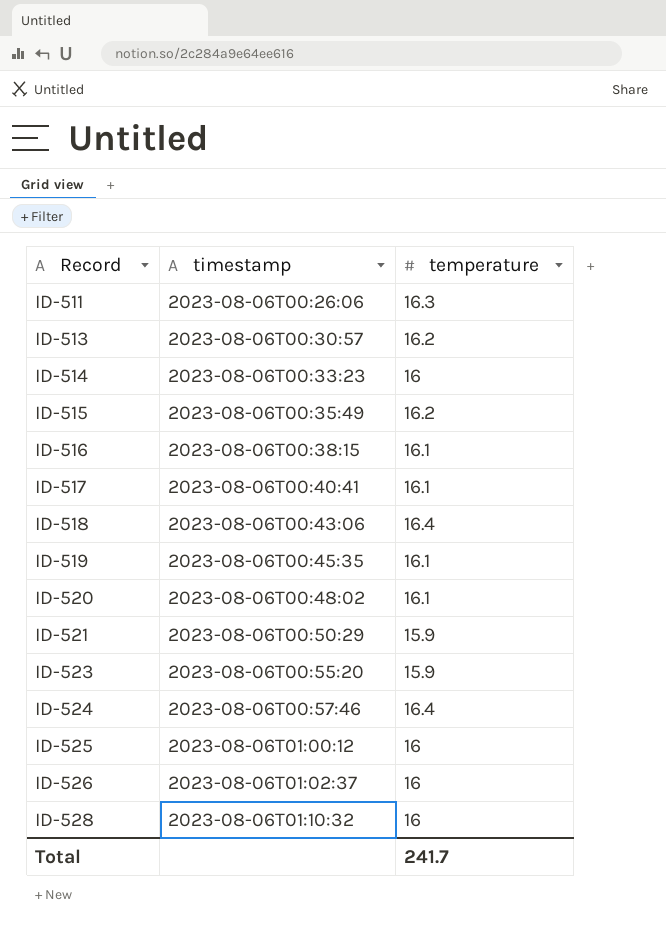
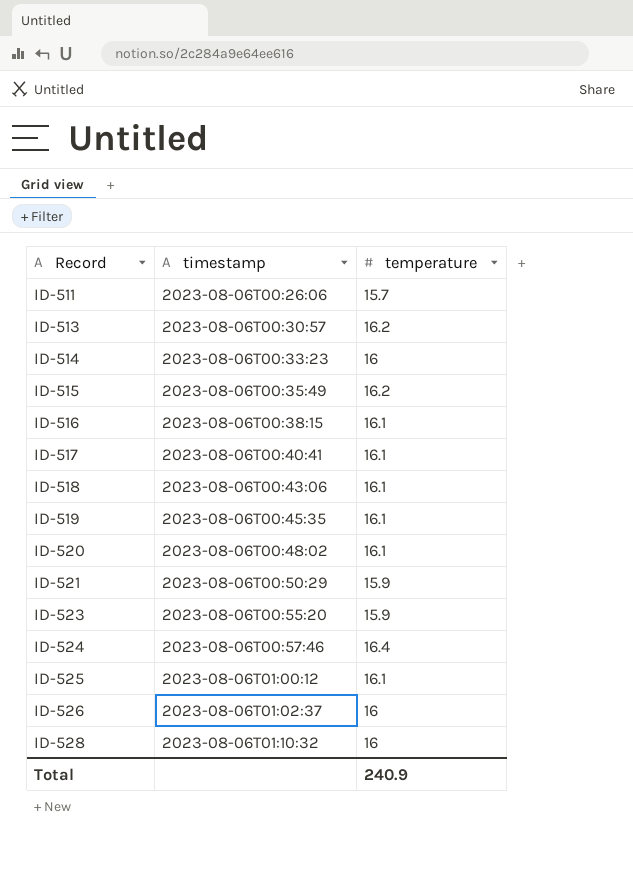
ID-511 | temperature: 16.3 -> 15.7
ID-518 | temperature: 16.4 -> 16.1
ID-525 | temperature: 16 -> 16.1
Total | temperature: 241.7 -> 240.9

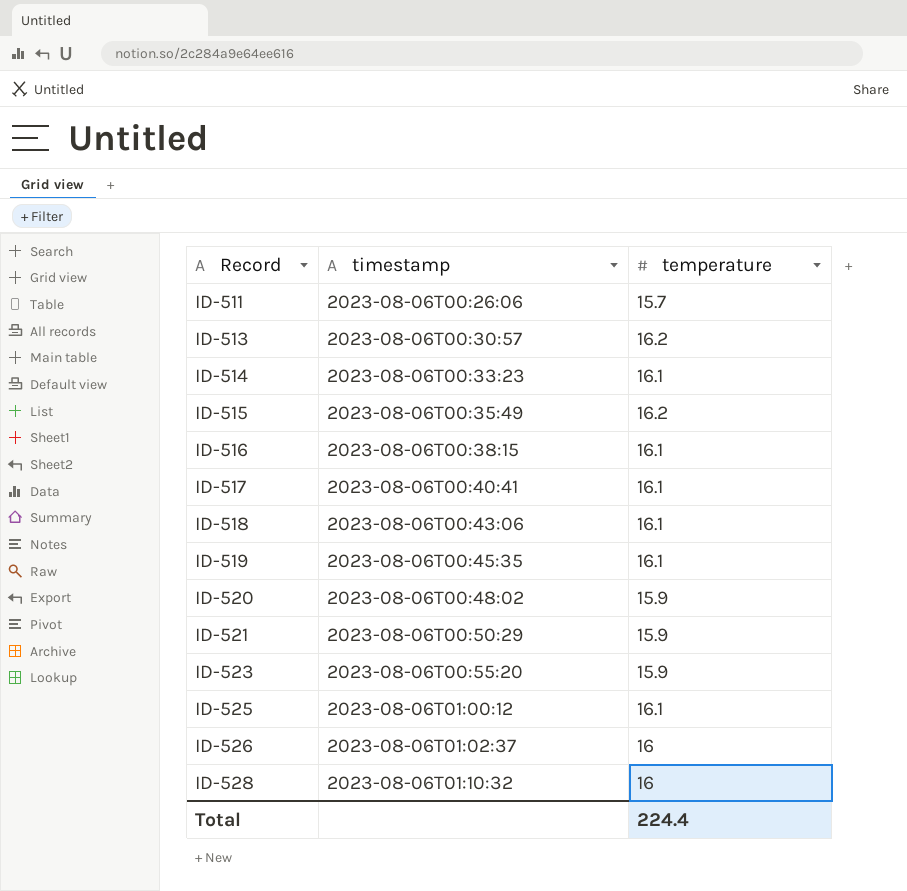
row ID-524: 2023-08-06T00:57:46 | 16.4 -> none
ID-514 | temperature: 16 -> 16.1
ID-520 | temperature: 16.1 -> 15.9
Total | temperature: 240.9 -> 224.4

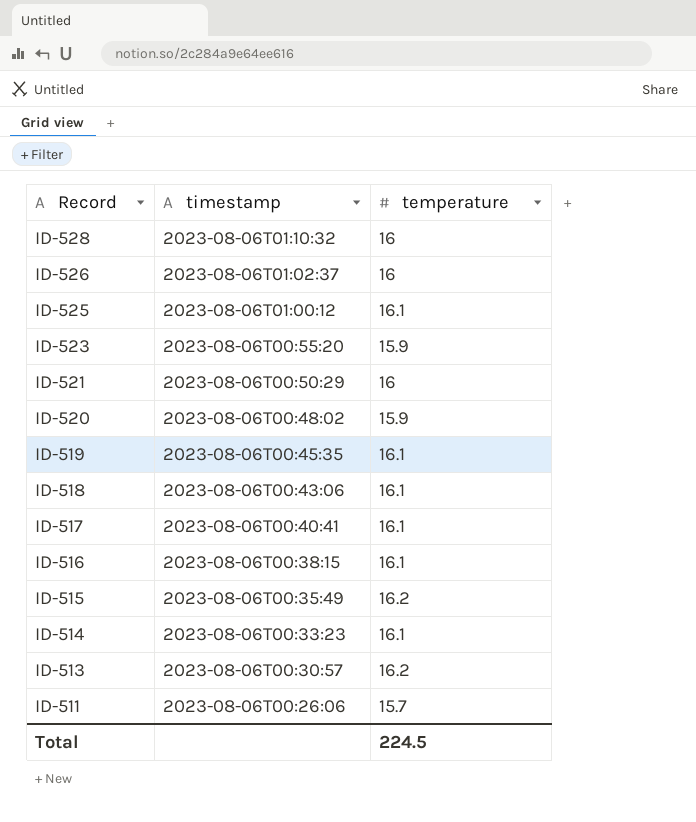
row order: Record ascending -> Record descending
ID-521 | temperature: 15.9 -> 16
Total | temperature: 224.4 -> 224.5

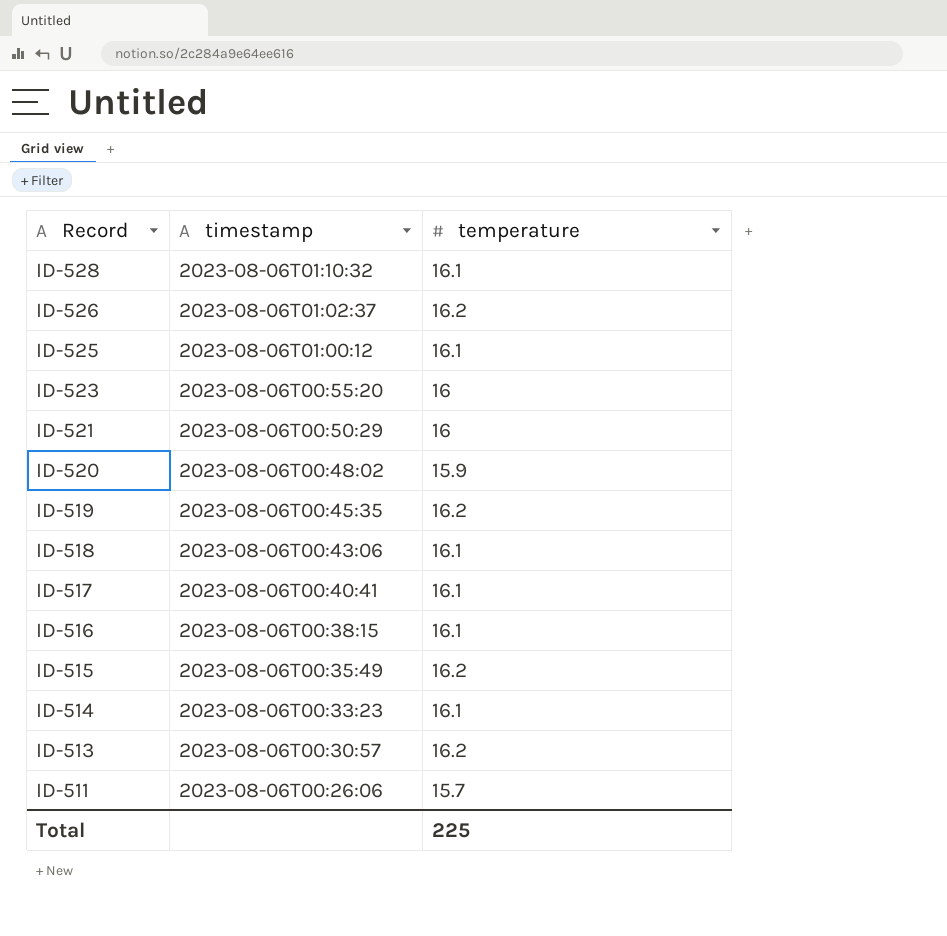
ID-528 | temperature: 16 -> 16.1
ID-526 | temperature: 16 -> 16.2
ID-523 | temperature: 15.9 -> 16
ID-519 | temperature: 16.1 -> 16.2
Total | temperature: 224.5 -> 225

